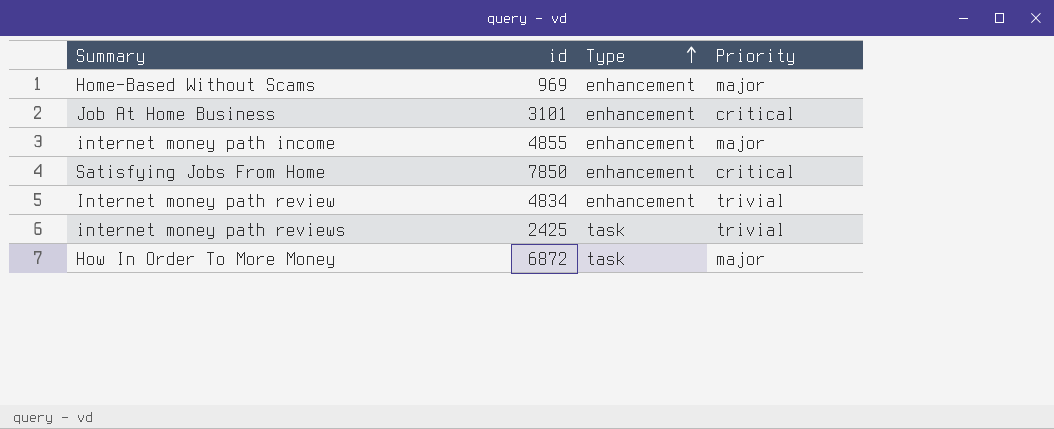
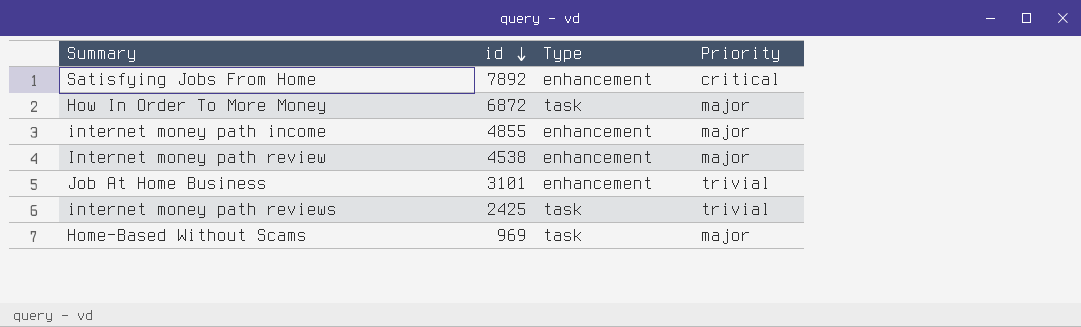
row order: Type ascending -> id descending
Satisfying Jobs From Home | id: 7850 -> 7892
Internet money path review | id: 4834 -> 4538
Internet money path review | Priority: trivial -> major
Job At Home Business | Priority: critical -> trivial
Home-Based Without Scams | Type: enhancement -> task

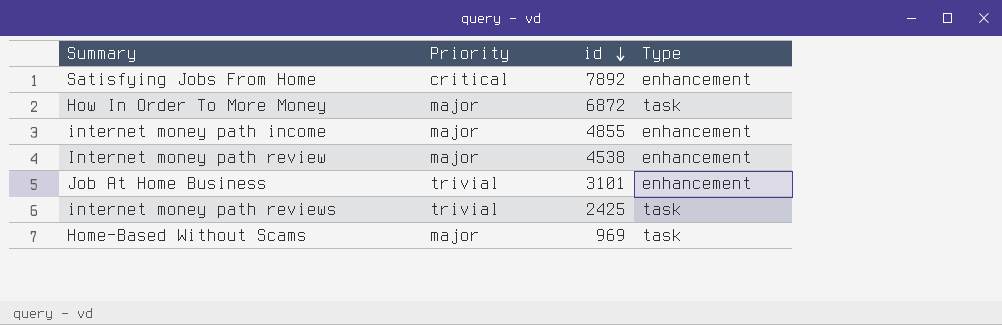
column Priority | position: 4 -> 2

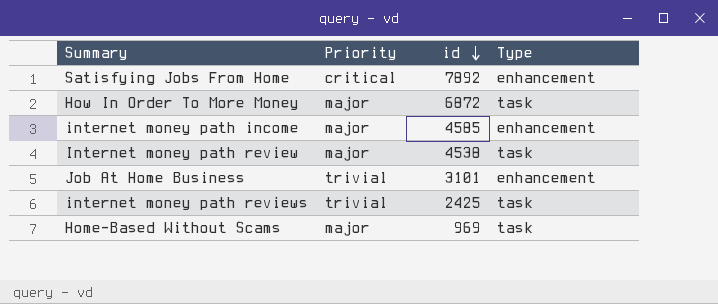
internet money path income | id: 4855 -> 4585
Internet money path review | Type: enhancement -> task

